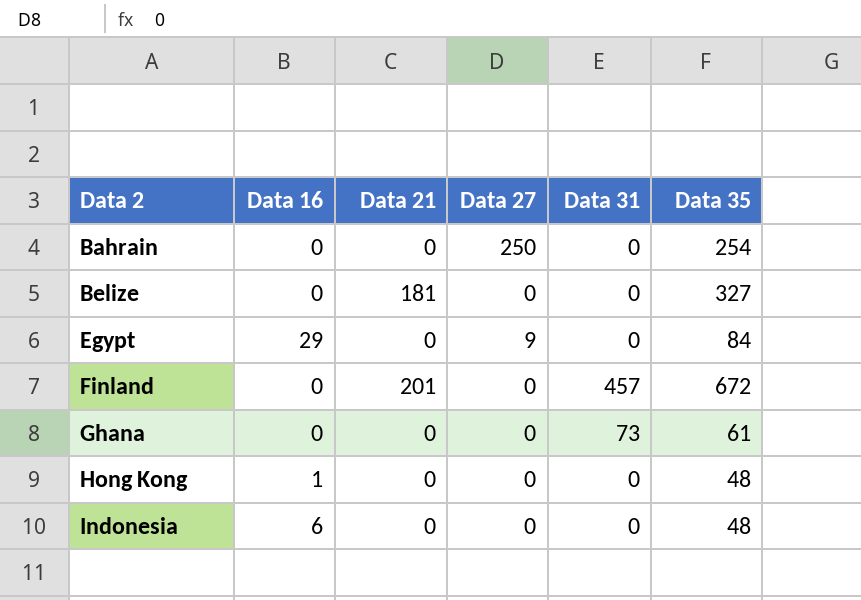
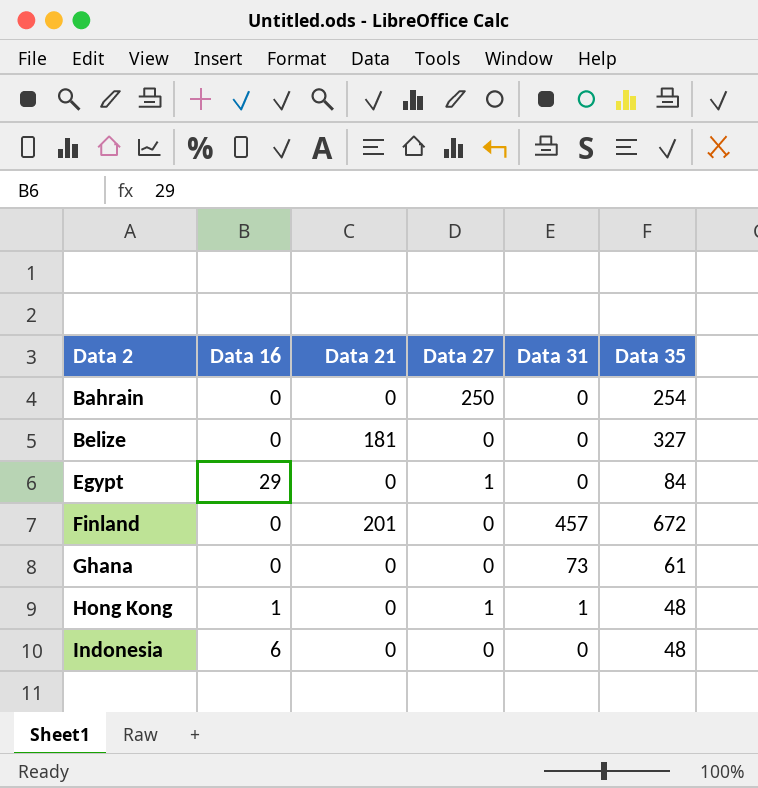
Egypt | Data 27: 9 -> 1
Hong Kong | Data 27: 0 -> 1
Hong Kong | Data 31: 0 -> 1

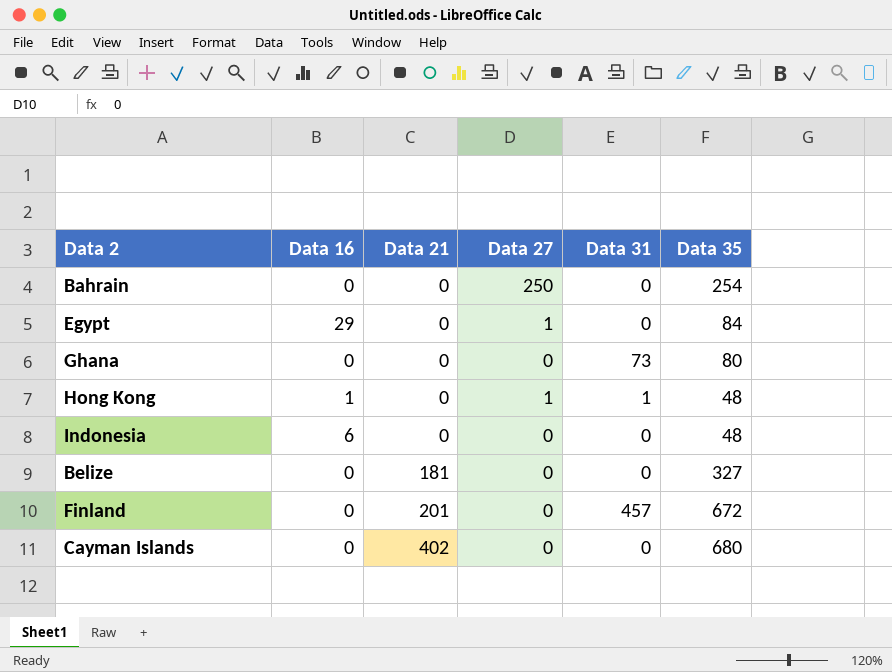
row order: Data 2 ascending -> Data 21 ascending
Ghana | Data 35: 61 -> 80
row Cayman Islands: none -> 0 | 402 | 0 | 0 | 680

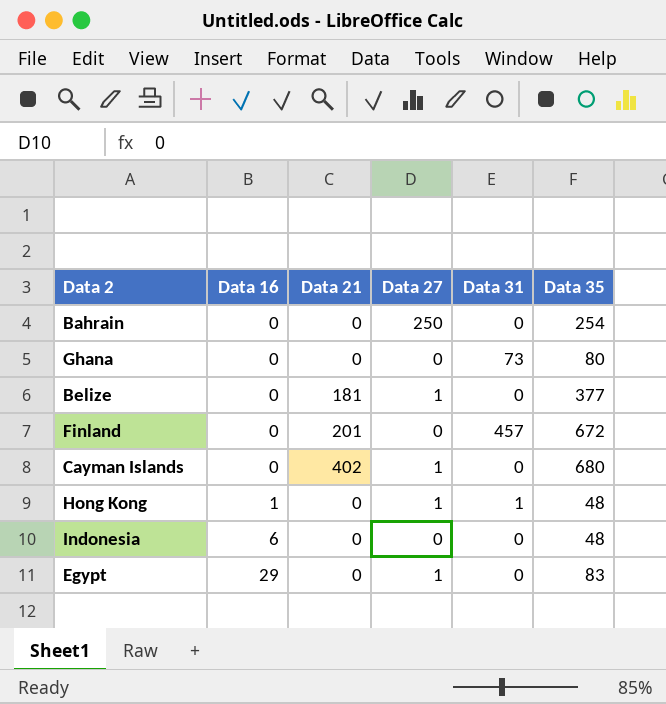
row order: Data 21 ascending -> Data 16 ascending
Belize | Data 27: 0 -> 1
Belize | Data 35: 327 -> 377
Cayman Islands | Data 27: 0 -> 1
Egypt | Data 35: 84 -> 83

